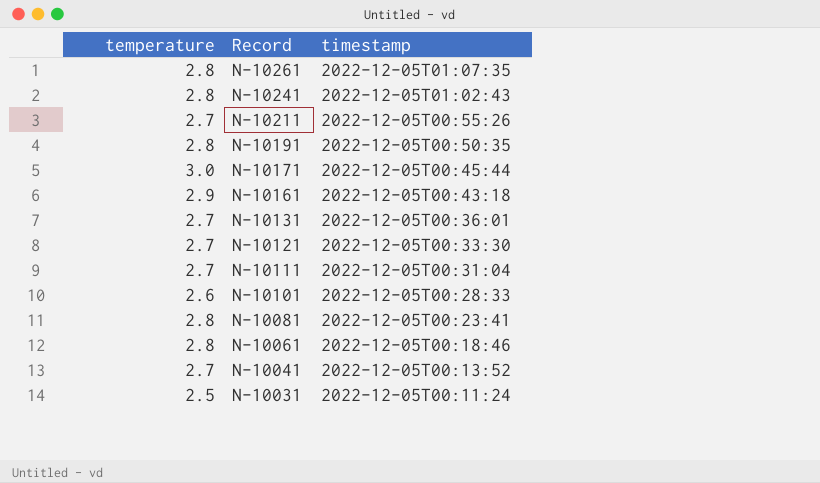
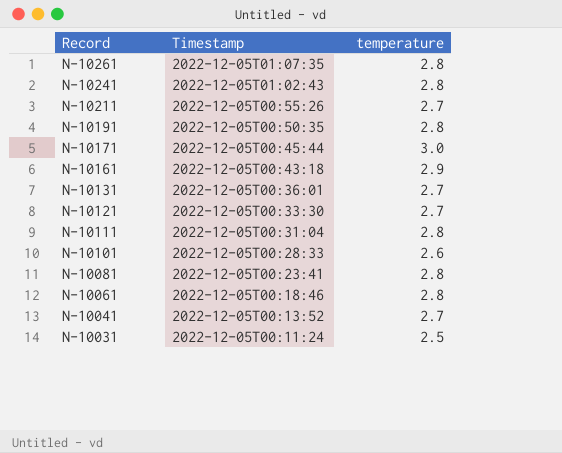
column name: timestamp -> Timestamp
column temperature | position: 1 -> 3
N-10111 | temperature: 2.7 -> 2.8

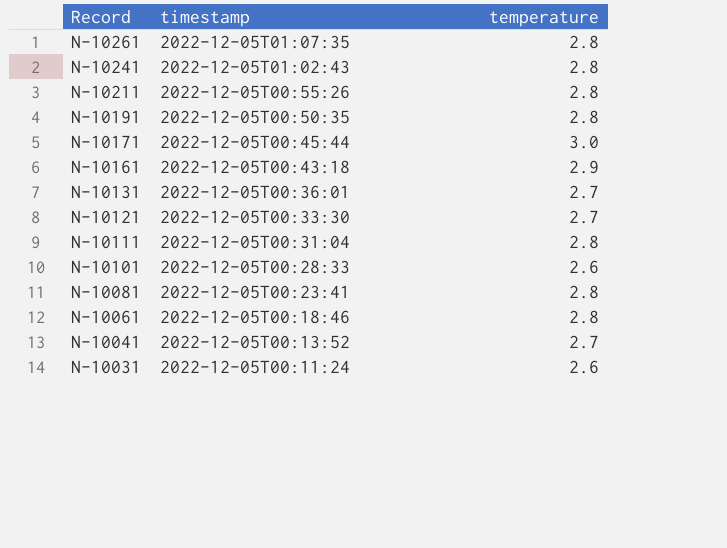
column name: Timestamp -> timestamp
N-10211 | temperature: 2.7 -> 2.8
N-10031 | temperature: 2.5 -> 2.6

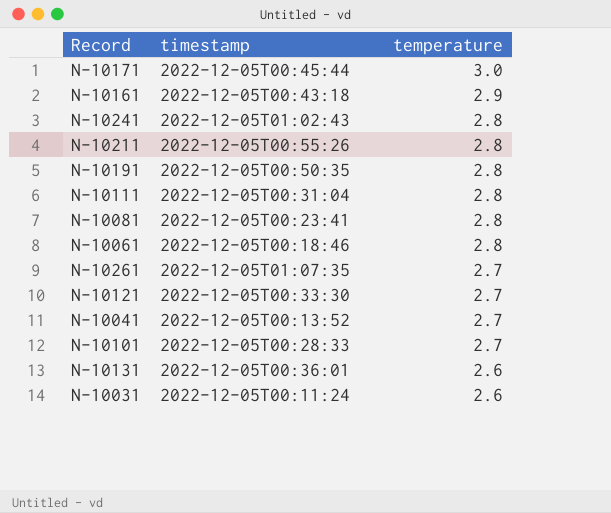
row order: Record descending -> temperature descending
N-10261 | temperature: 2.8 -> 2.7
N-10101 | temperature: 2.6 -> 2.7
N-10131 | temperature: 2.7 -> 2.6

